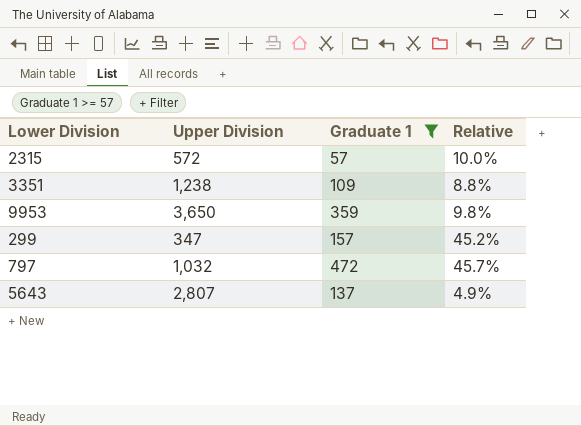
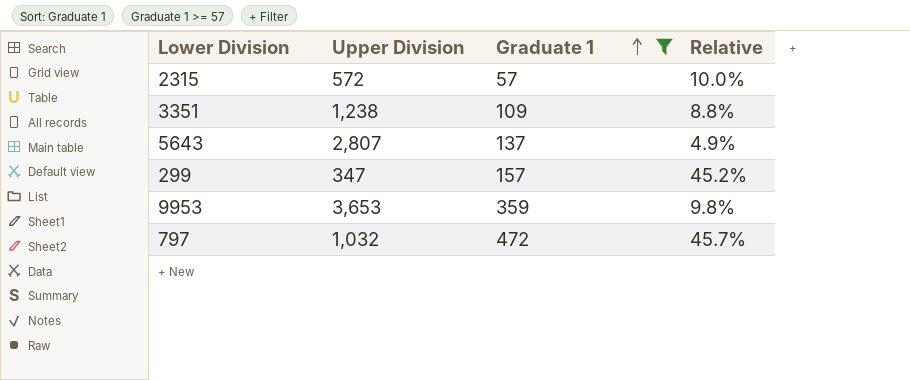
row order: none -> Graduate 1 ascending
9953 | Upper Division: 3,650 -> 3,653

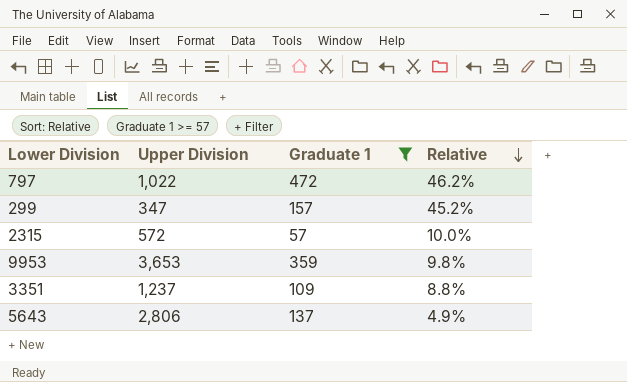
row order: Graduate 1 ascending -> Relative descending
797 | Upper Division: 1,032 -> 1,022
797 | Relative: 45.7% -> 46.2%
3351 | Upper Division: 1,238 -> 1,237
5643 | Upper Division: 2,807 -> 2,806

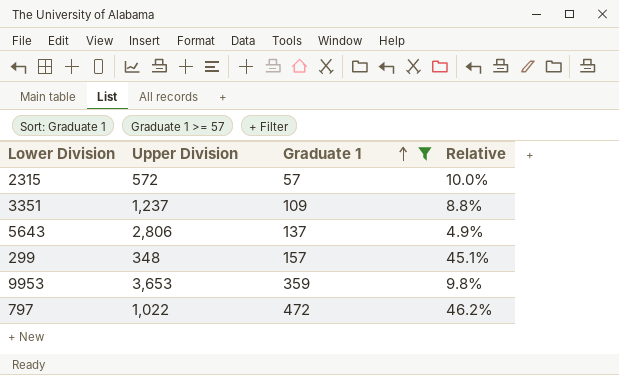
row order: Relative descending -> Graduate 1 ascending
299 | Upper Division: 347 -> 348
299 | Relative: 45.2% -> 45.1%

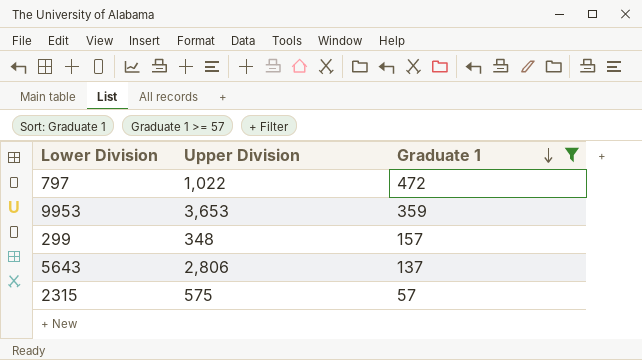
row order: Graduate 1 ascending -> Graduate 1 descending
column Relative | formula: [Graduate 1] / [Upper Division] -> none
row 3351: 1,237 | 109 | 8.8% -> none
2315 | Upper Division: 572 -> 575

